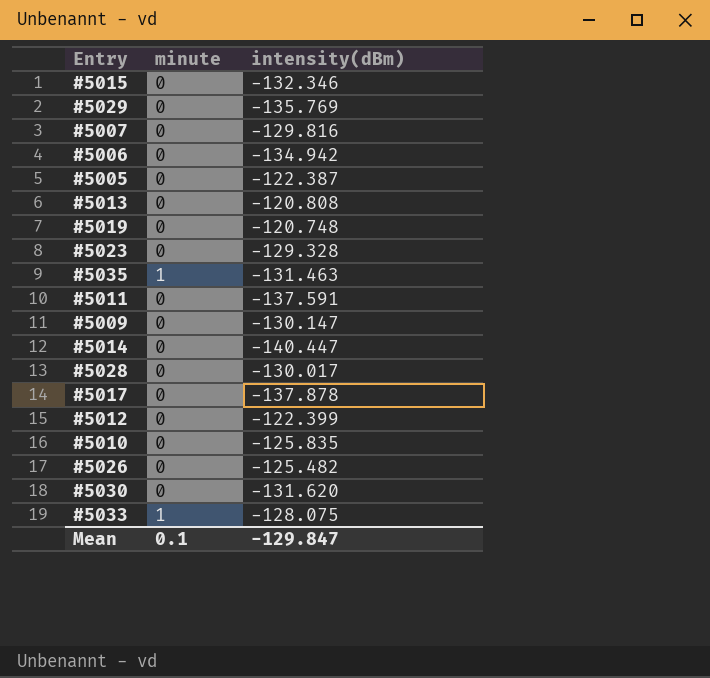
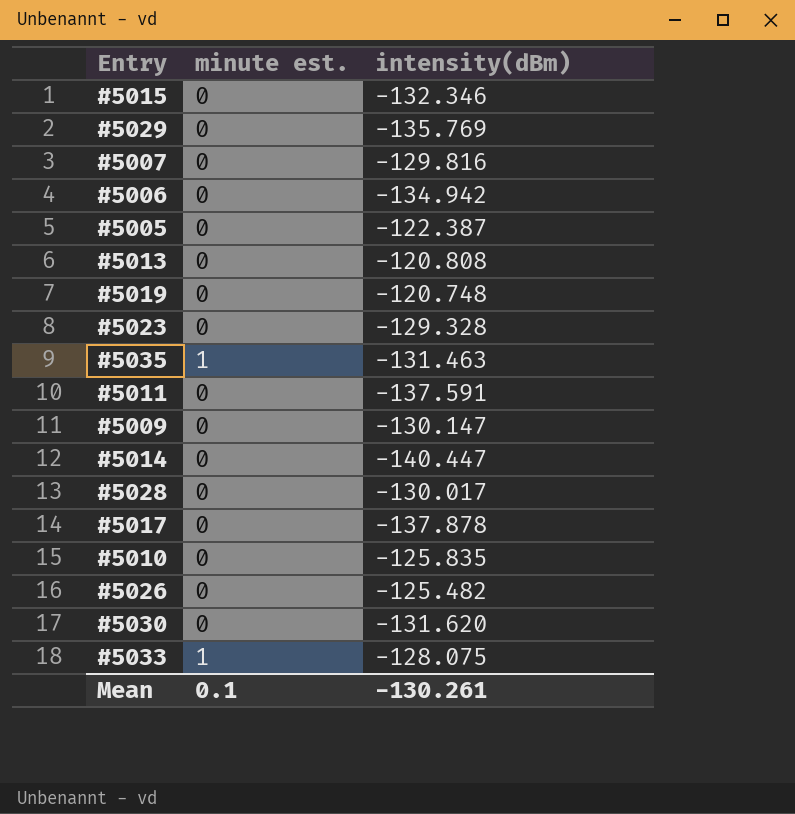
column name: minute -> minute est.
row #5012: 0 | -122.399 -> none
Mean | intensity(dBm): -129.847 -> -130.261

